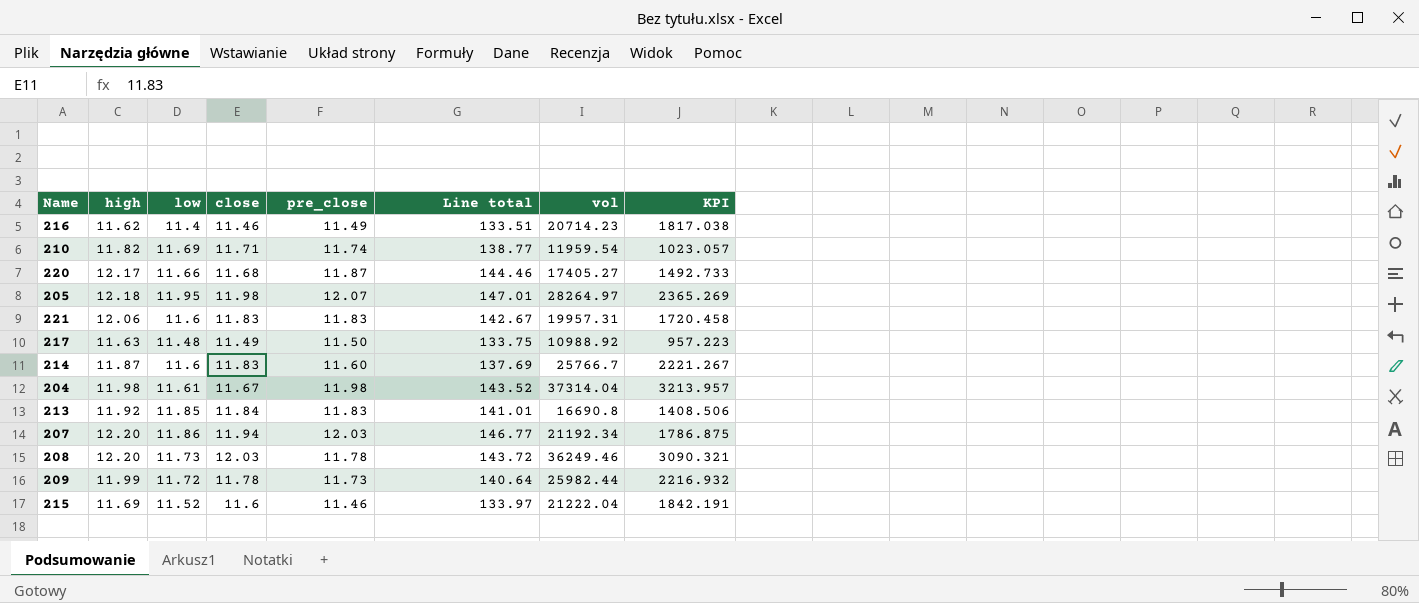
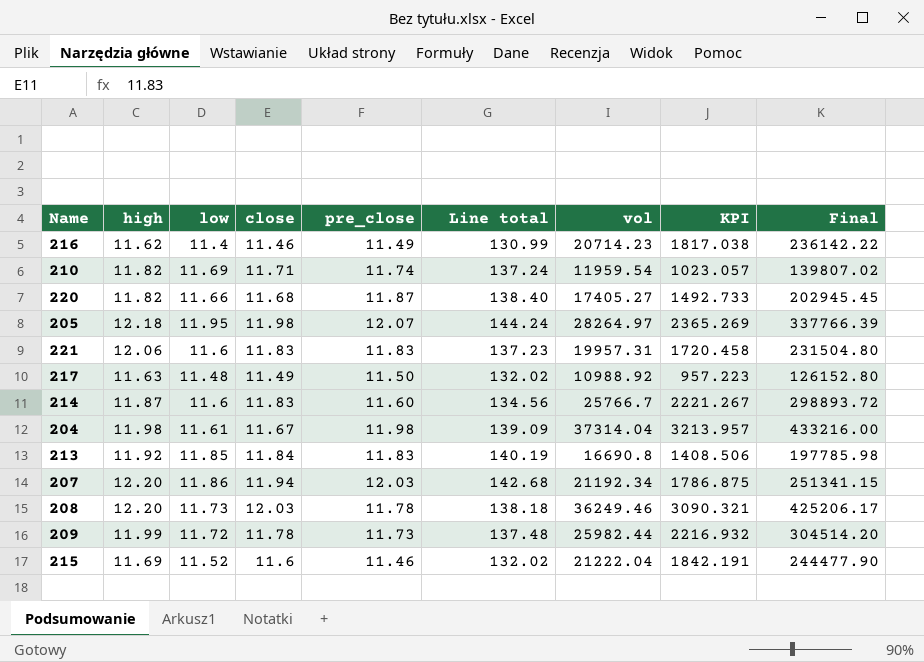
column Line total | formula: [high] * [pre_close] -> [low] * [pre_close]
column Final | formula: none -> [low] * [vol]
220 | high: 12.17 -> 11.82

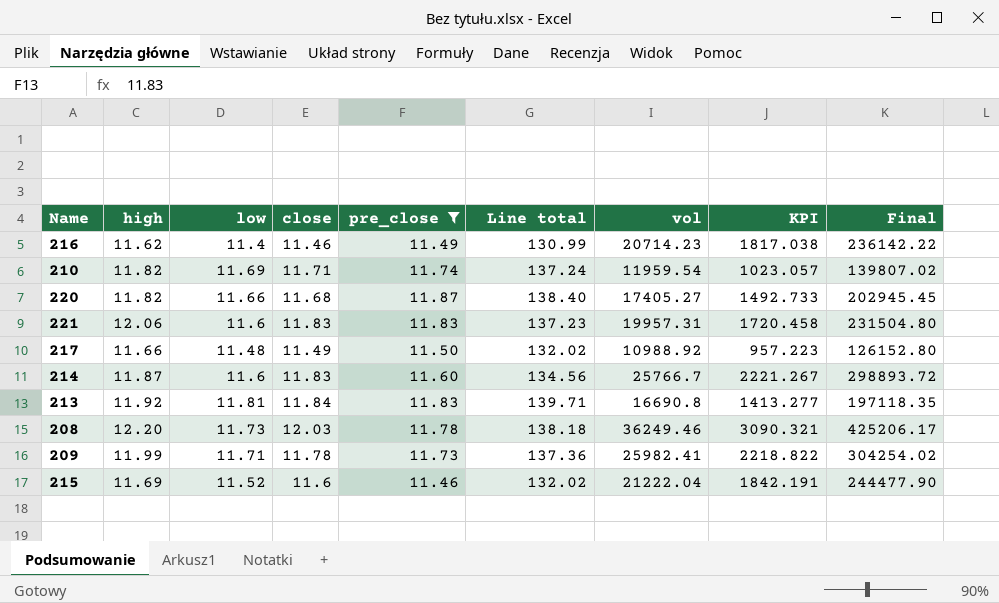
filter: none -> pre_close <= 11.87
217 | high: 11.63 -> 11.66
213 | low: 11.85 -> 11.81
213 | Line total: 140.19 -> 139.71
213 | KPI: 1408.506 -> 1413.277
213 | Final: 197785.98 -> 197118.35
209 | low: 11.72 -> 11.71
209 | Line total: 137.48 -> 137.36
209 | vol: 25982.44 -> 25982.41
209 | KPI: 2216.932 -> 2218.822
209 | Final: 304514.20 -> 304254.02

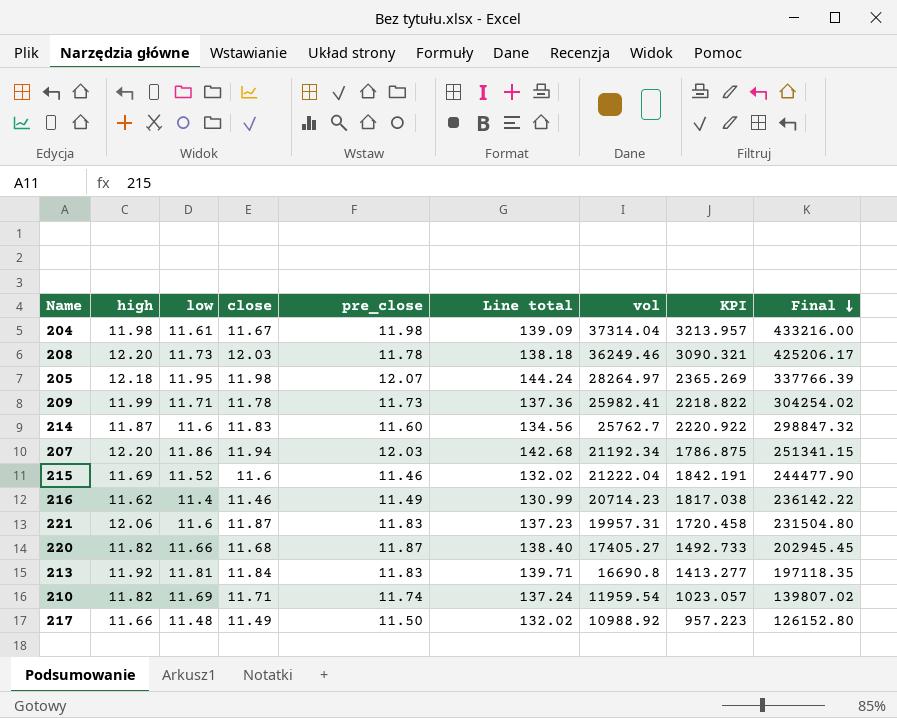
filter: pre_close <= 11.87 -> none
row order: none -> Final descending
214 | vol: 25766.7 -> 25762.7
214 | KPI: 2221.267 -> 2220.922
214 | Final: 298893.72 -> 298847.32
221 | close: 11.83 -> 11.87

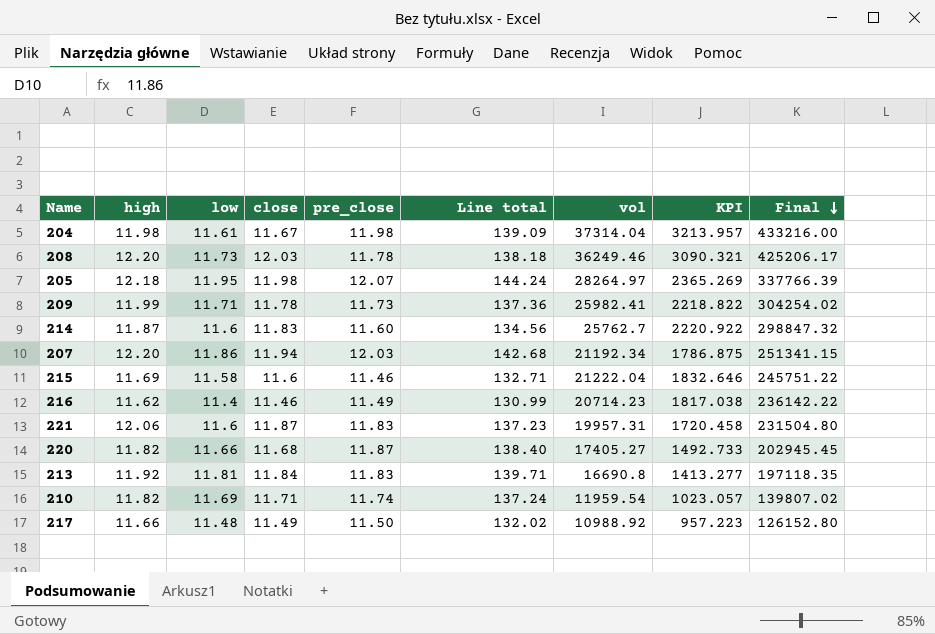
215 | low: 11.52 -> 11.58
215 | Line total: 132.02 -> 132.71
215 | KPI: 1842.191 -> 1832.646
215 | Final: 244477.90 -> 245751.22

